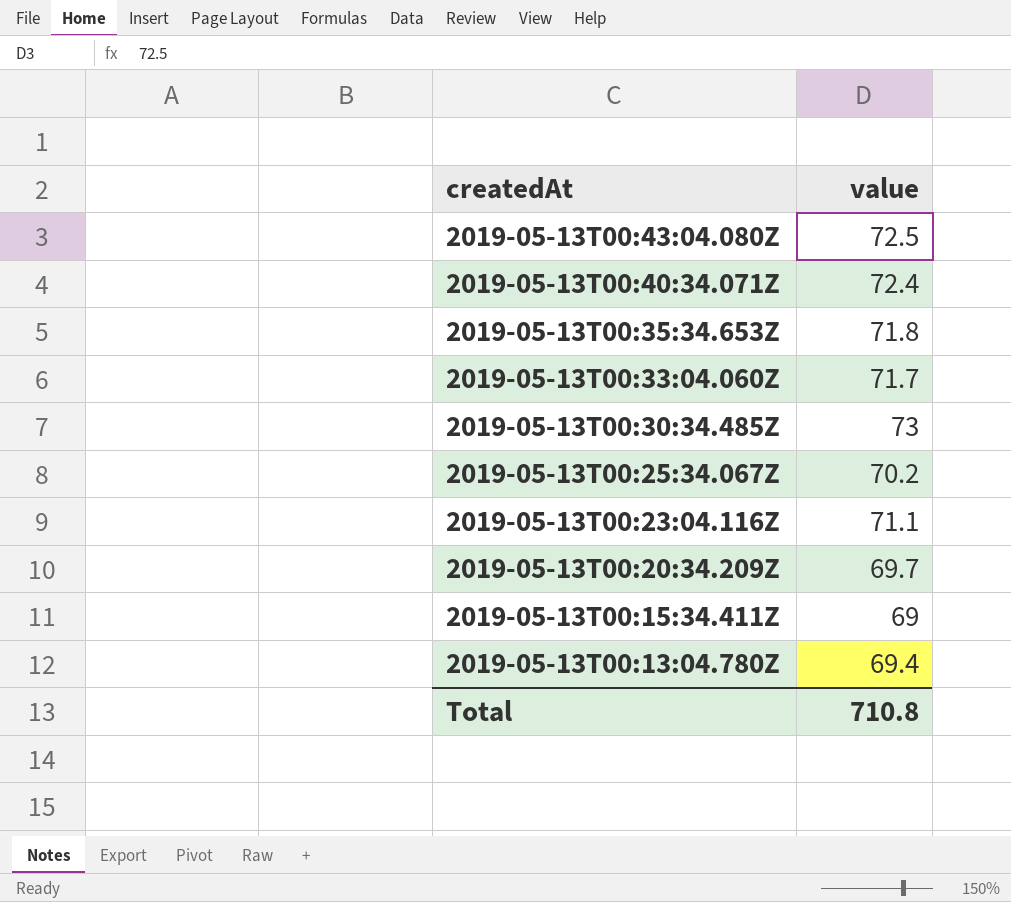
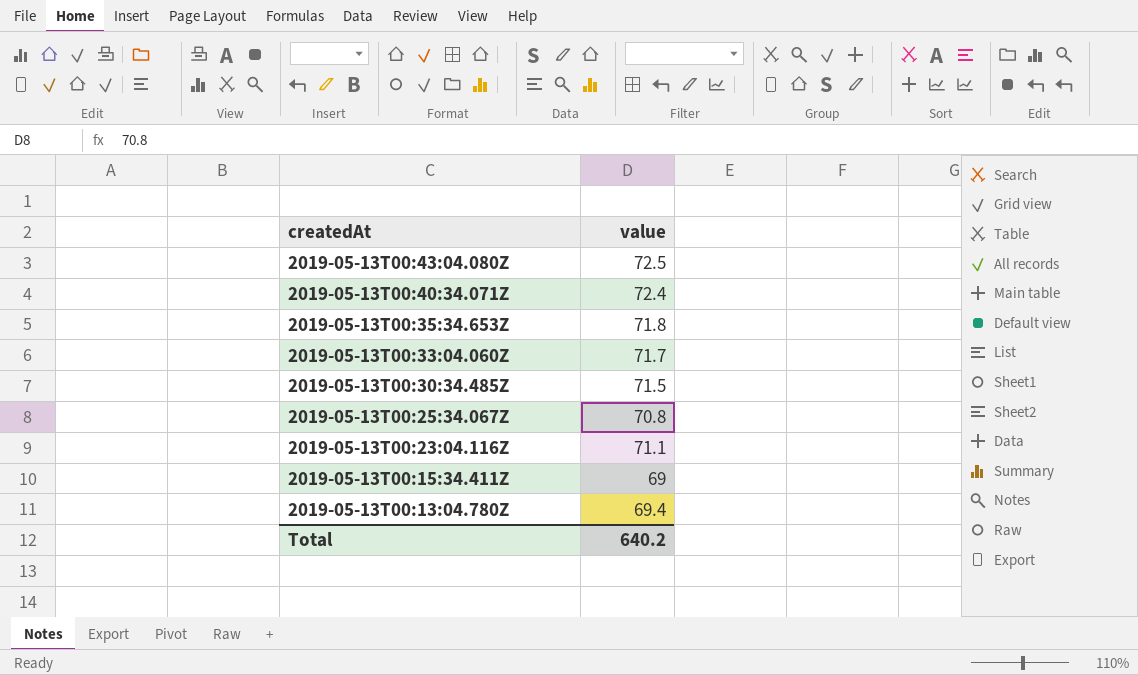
row 2019-05-13T00:20:34.209Z: 69.7 -> none
2019-05-13T00:30:34.485Z | value: 73 -> 71.5
2019-05-13T00:25:34.067Z | value: 70.2 -> 70.8
Total | value: 710.8 -> 640.2

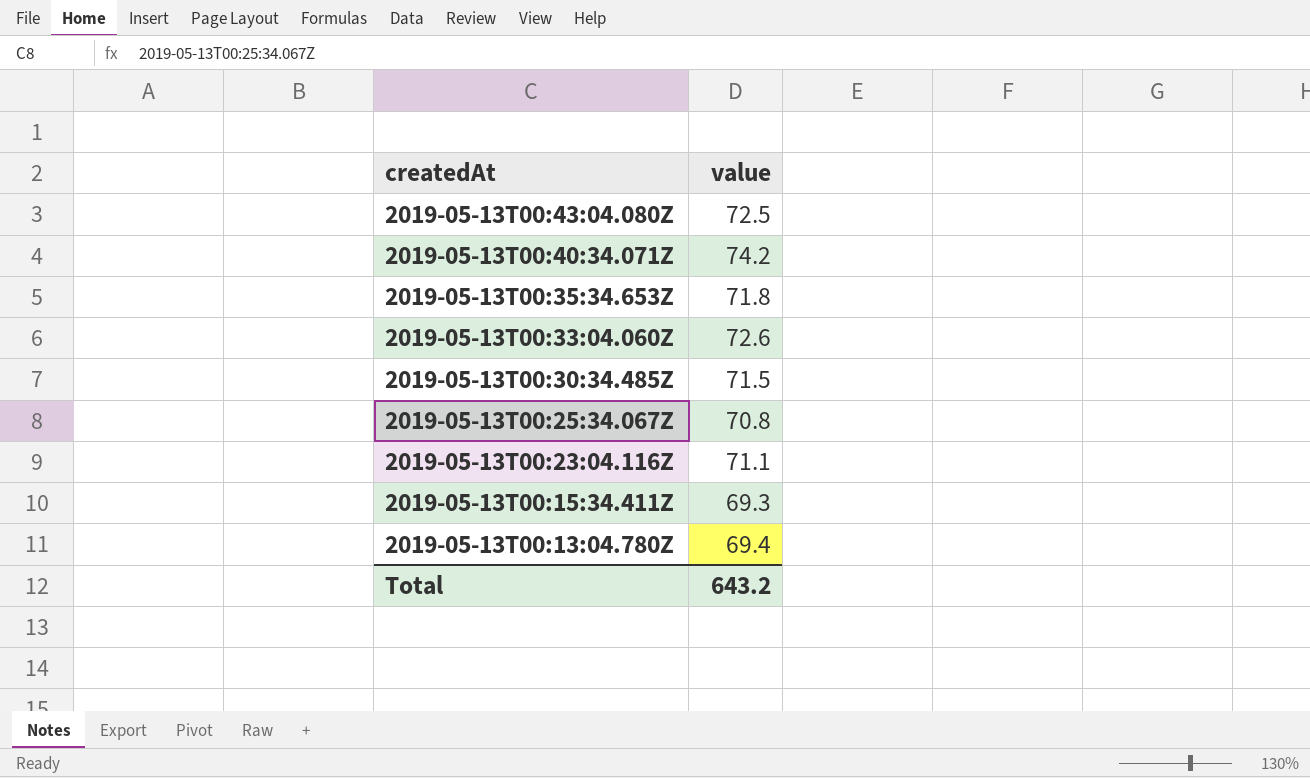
2019-05-13T00:40:34.071Z | value: 72.4 -> 74.2
2019-05-13T00:33:04.060Z | value: 71.7 -> 72.6
2019-05-13T00:15:34.411Z | value: 69 -> 69.3
Total | value: 640.2 -> 643.2

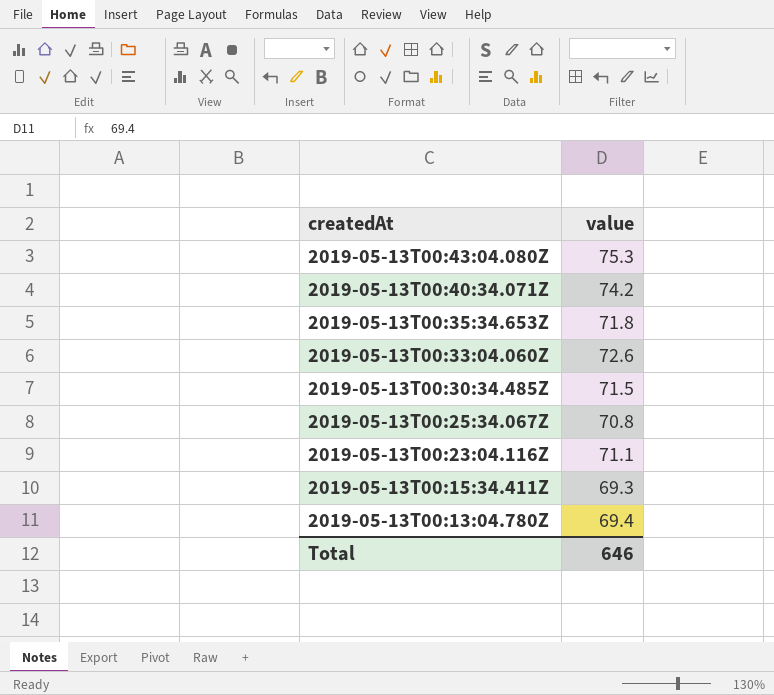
2019-05-13T00:43:04.080Z | value: 72.5 -> 75.3
Total | value: 643.2 -> 646

